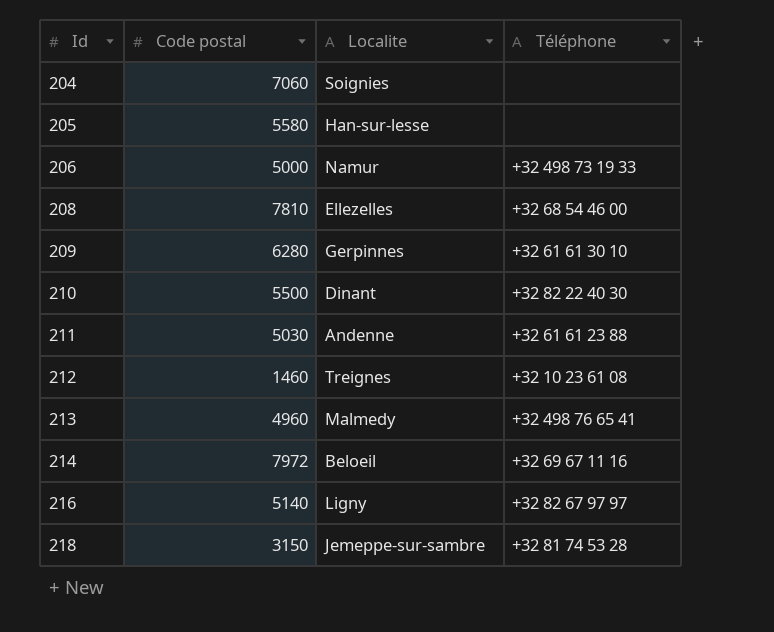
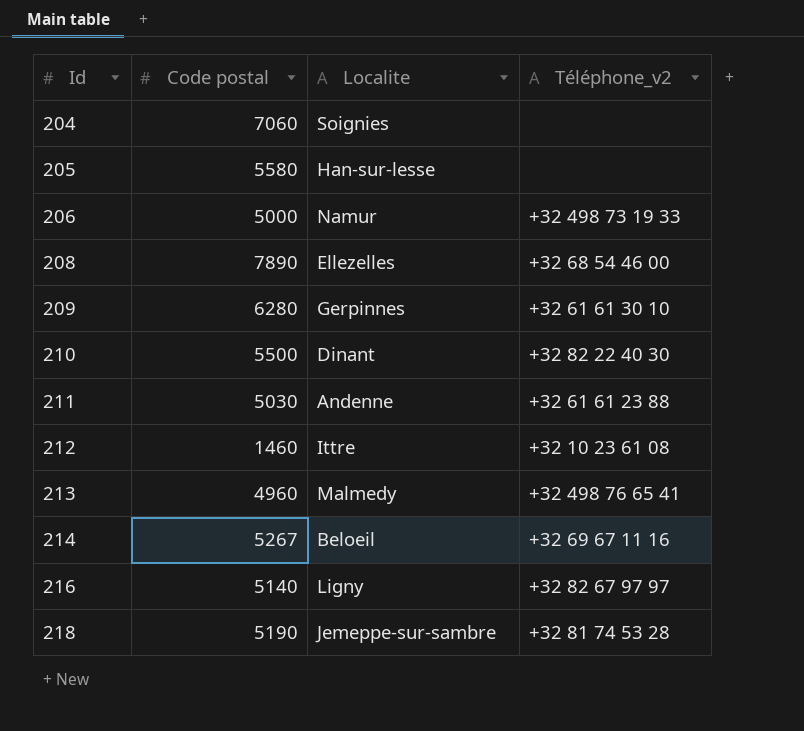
column name: Téléphone -> Téléphone_v2
208 | Code postal: 7810 -> 7890
212 | Localite: Treignes -> Ittre
214 | Code postal: 7972 -> 5267
218 | Code postal: 3150 -> 5190

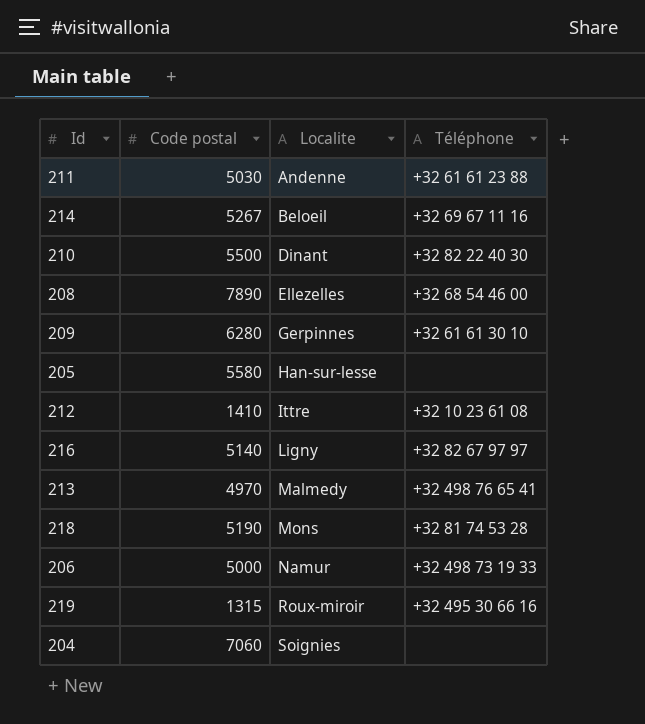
row order: Id ascending -> Localite ascending
column name: Téléphone_v2 -> Téléphone
212 | Code postal: 1460 -> 1410
213 | Code postal: 4960 -> 4970
218 | Localite: Jemeppe-sur-sambre -> Mons
row 219: none -> 1315 | Roux-miroir | +32 495 30 66 16

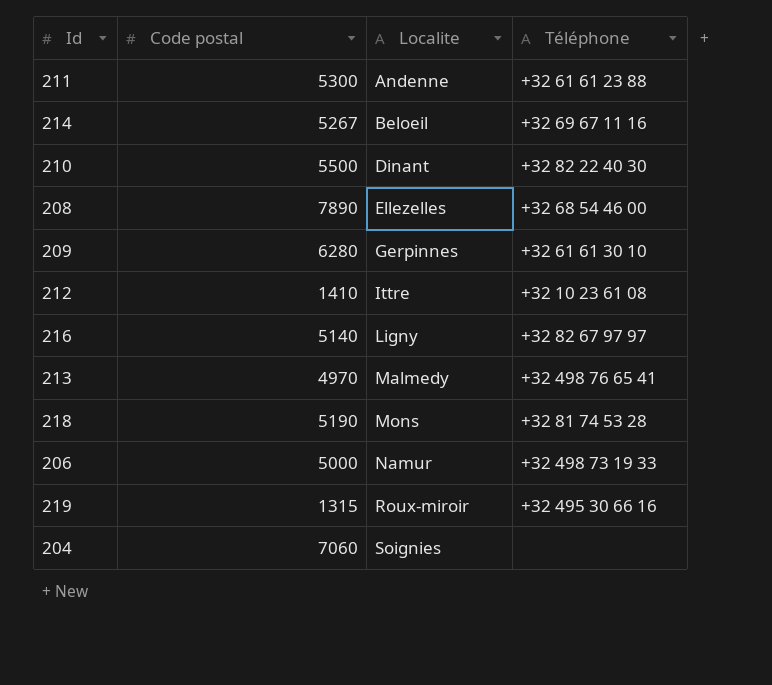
row 205: 5580 | Han-sur-lesse | none -> none
211 | Code postal: 5030 -> 5300

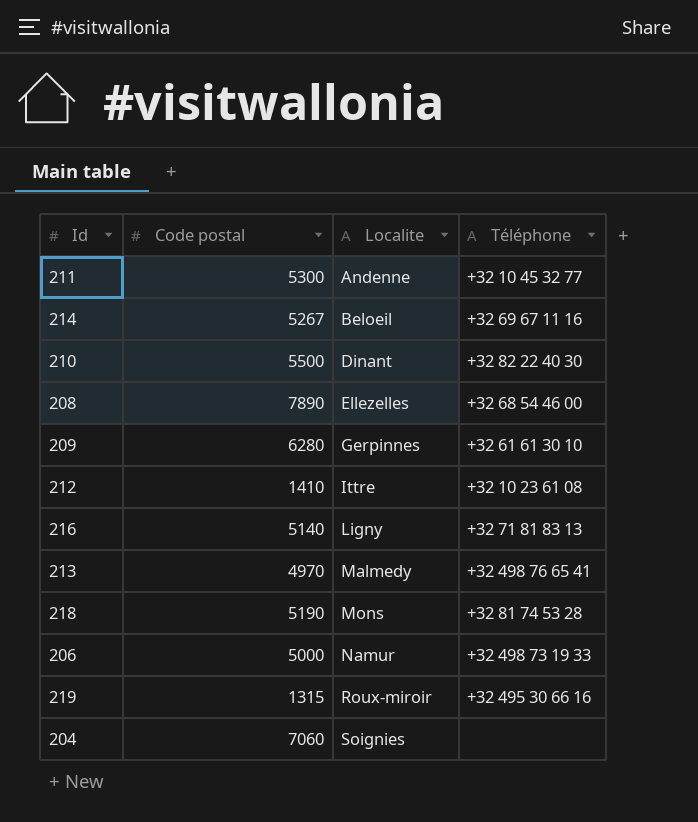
211 | Téléphone: +32 61 61 23 88 -> +32 10 45 32 77
216 | Téléphone: +32 82 67 97 97 -> +32 71 81 83 13

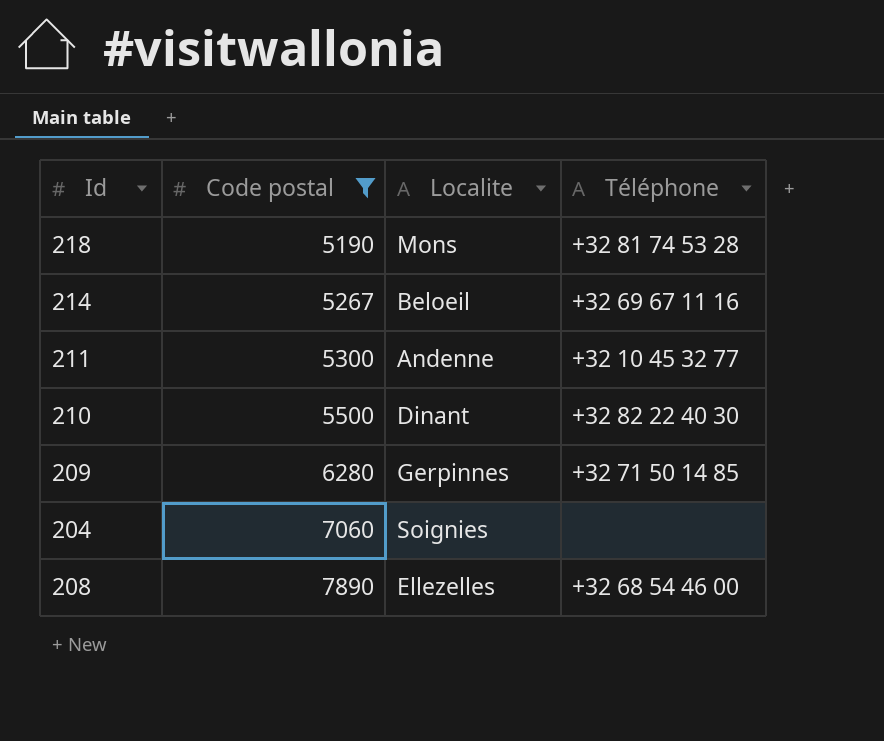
filter: none -> Code postal >= 5190
row order: Localite ascending -> Code postal ascending
209 | Téléphone: +32 61 61 30 10 -> +32 71 50 14 85

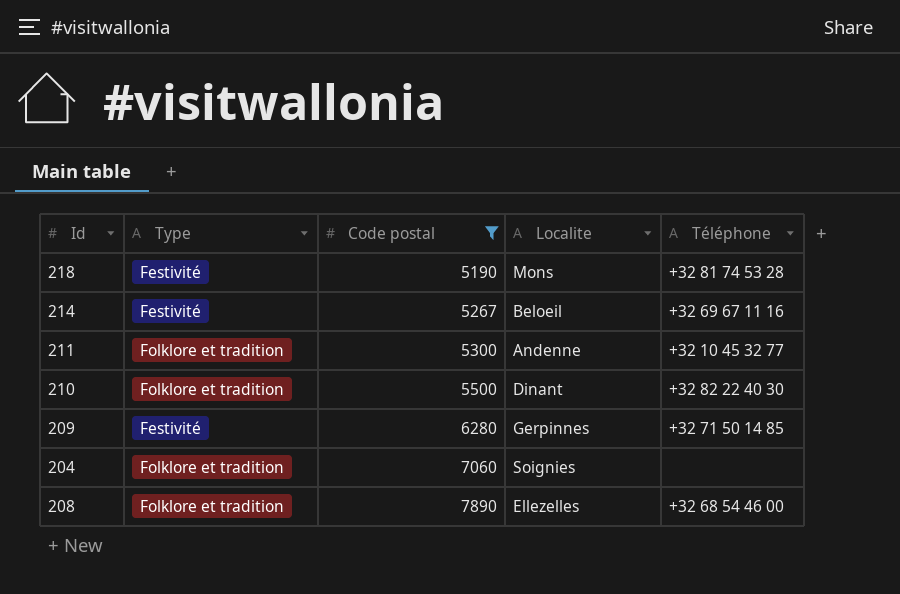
column Type | position: none -> 2

